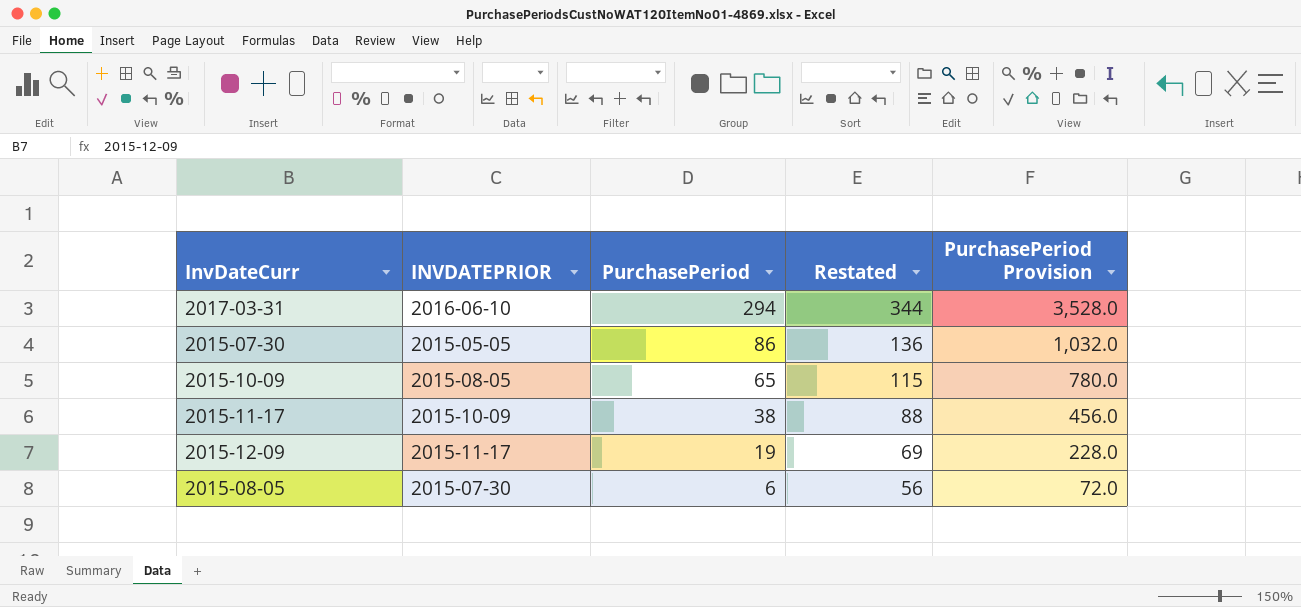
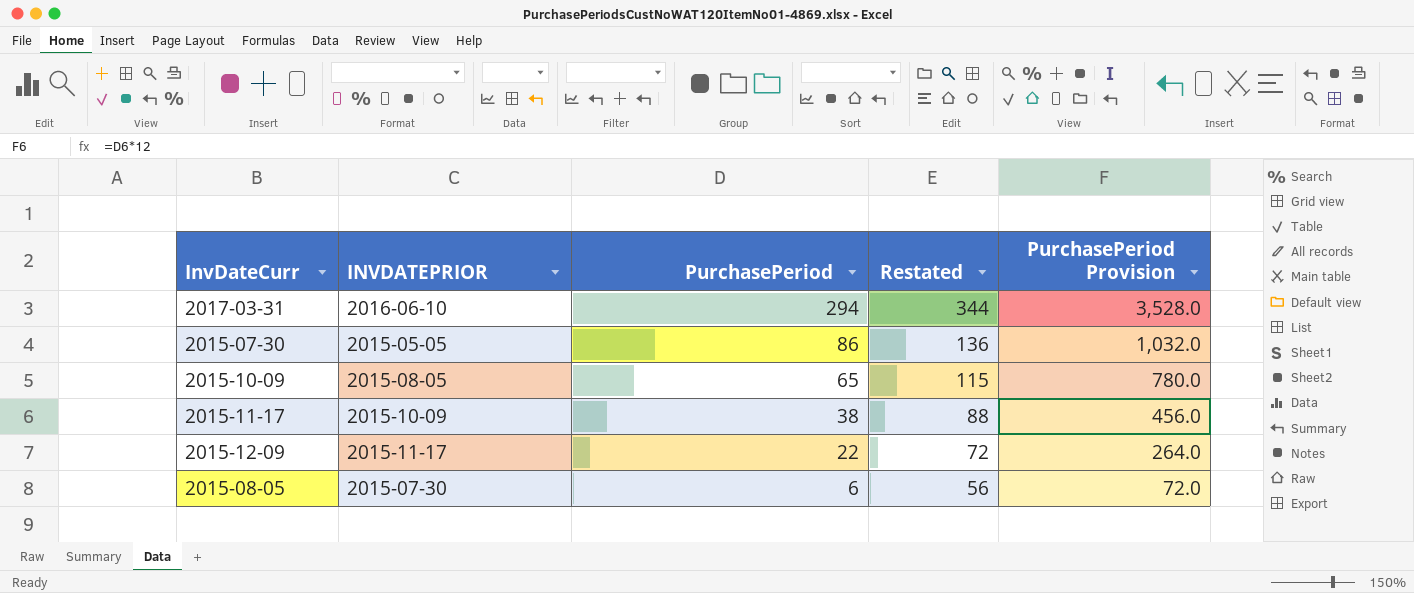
2015-12-09 | PurchasePeriod: 19 -> 22
2015-12-09 | Restated: 69 -> 72
2015-12-09 | PurchasePeriod Provision: 228.0 -> 264.0

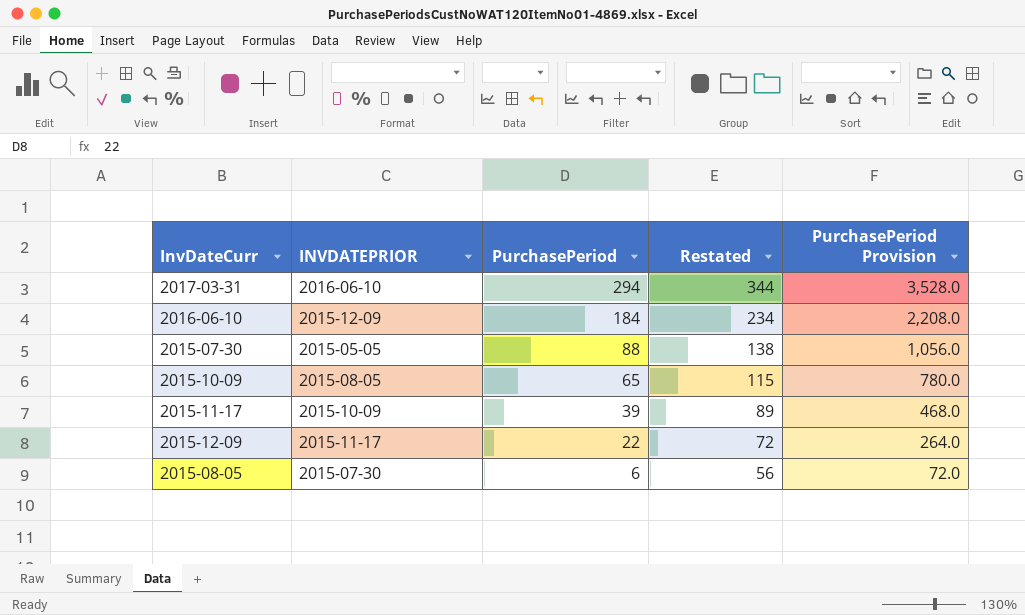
row 2016-06-10: none -> 2015-12-09 | 184 | 234 | 2,208.0
2015-07-30 | PurchasePeriod: 86 -> 88
2015-07-30 | Restated: 136 -> 138
2015-07-30 | PurchasePeriod Provision: 1,032.0 -> 1,056.0
2015-11-17 | PurchasePeriod: 38 -> 39
2015-11-17 | Restated: 88 -> 89
2015-11-17 | PurchasePeriod Provision: 456.0 -> 468.0

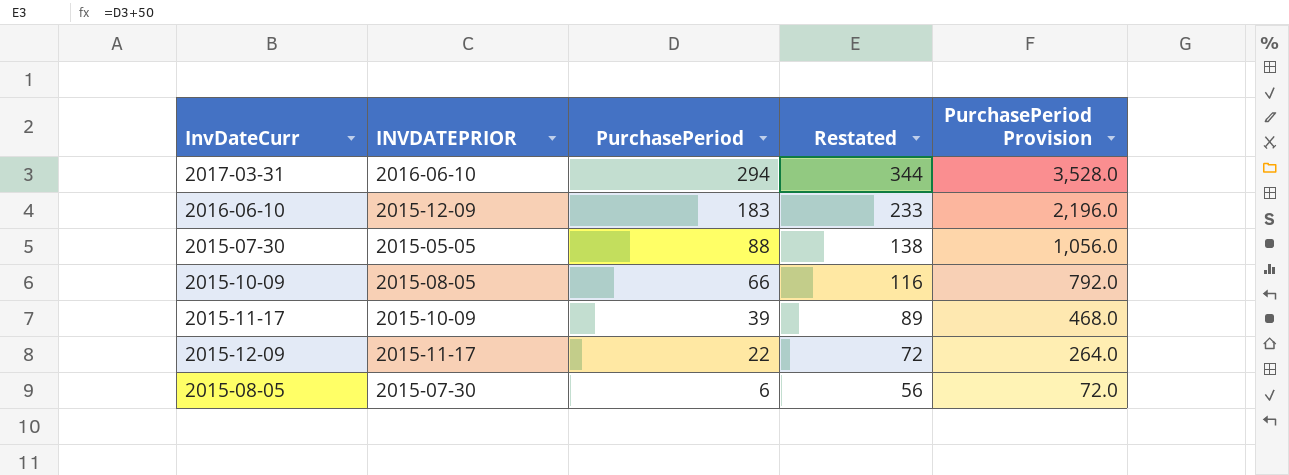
2016-06-10 | PurchasePeriod: 184 -> 183
2016-06-10 | Restated: 234 -> 233
2016-06-10 | PurchasePeriod Provision: 2,208.0 -> 2,196.0
2015-10-09 | PurchasePeriod: 65 -> 66
2015-10-09 | Restated: 115 -> 116
2015-10-09 | PurchasePeriod Provision: 780.0 -> 792.0

